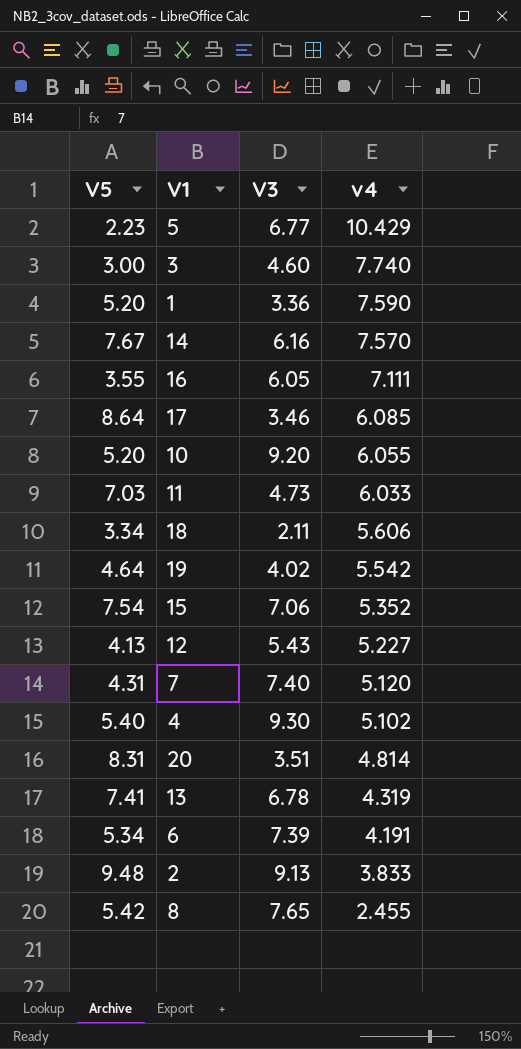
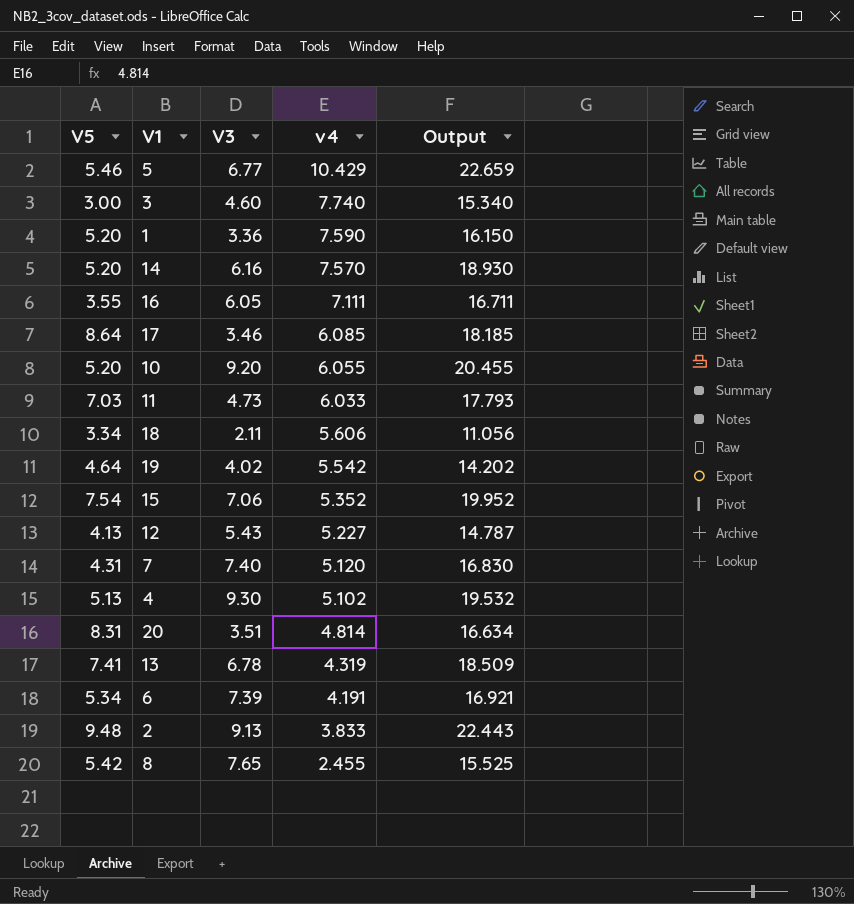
column Output | formula: none -> [V5] + [V3] + [v4]
5 | V5: 2.23 -> 5.46
14 | V5: 7.67 -> 5.20
4 | V5: 5.40 -> 5.13

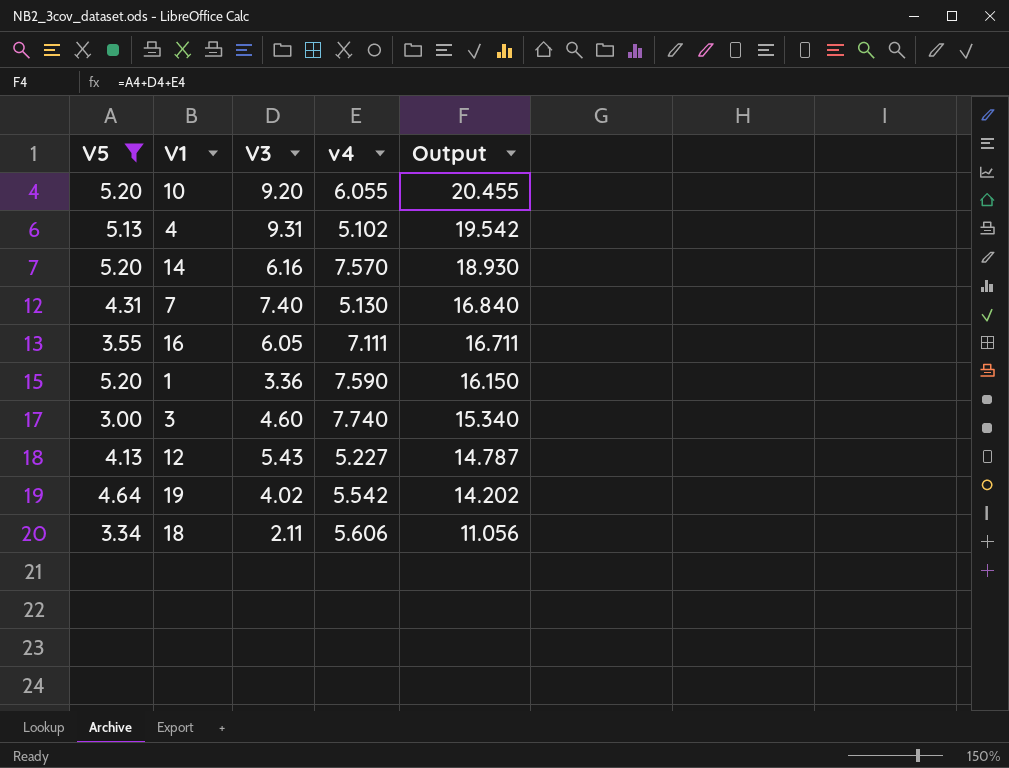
filter: none -> V5 <= 5.20
row order: v4 descending -> Output descending
4 | V3: 9.30 -> 9.31
4 | Output: 19.532 -> 19.542
7 | v4: 5.120 -> 5.130
7 | Output: 16.830 -> 16.840

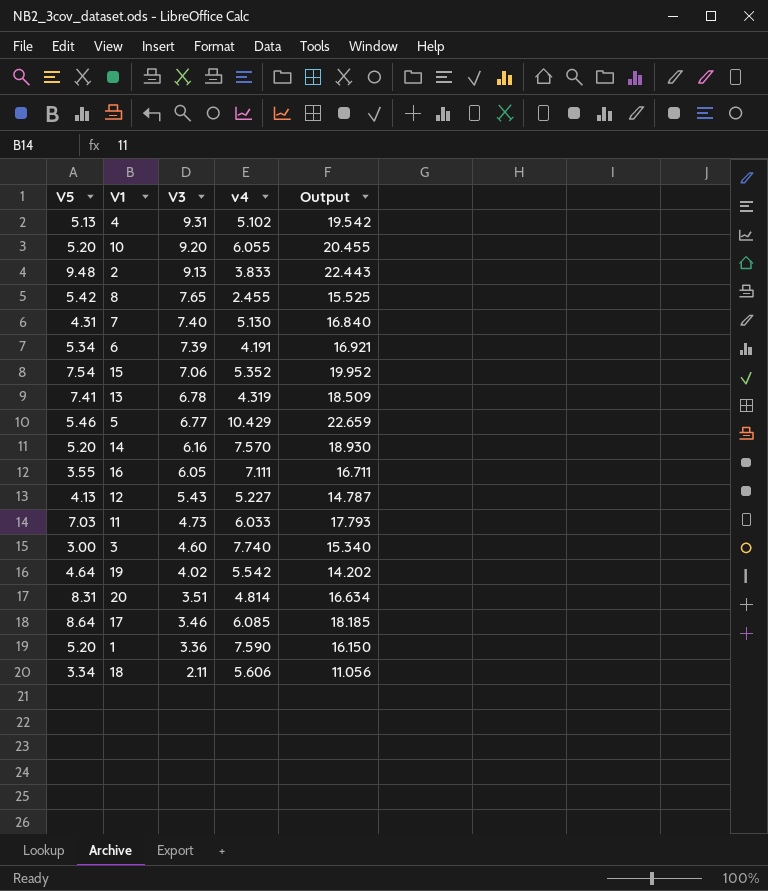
filter: V5 <= 5.20 -> none
row order: Output descending -> V3 descending

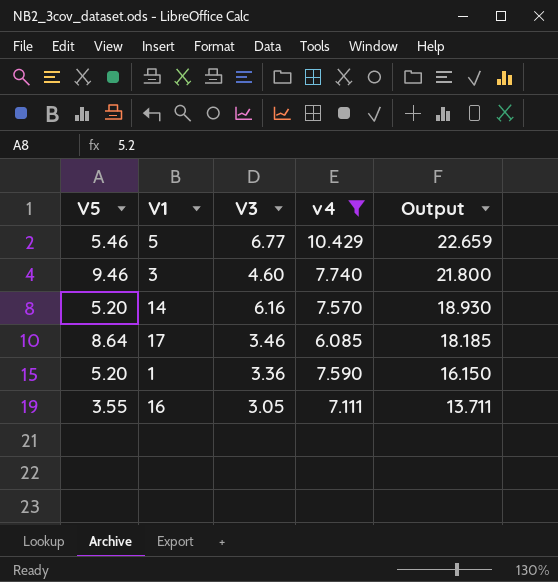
filter: none -> v4 >= 6.085
row order: V3 descending -> Output descending
3 | V5: 3.00 -> 9.46
3 | Output: 15.340 -> 21.800
16 | V3: 6.05 -> 3.05
16 | Output: 16.711 -> 13.711

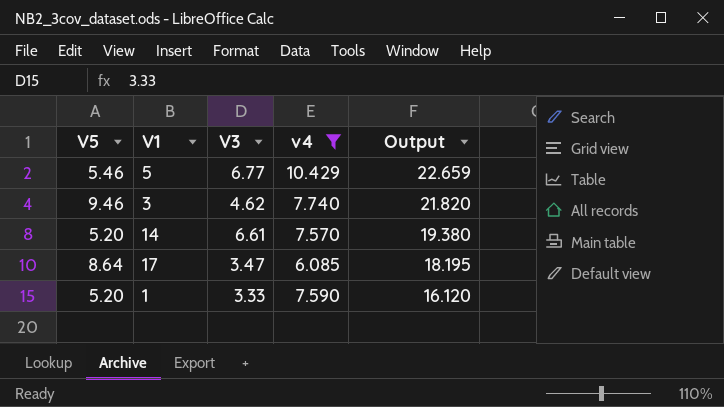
row 16: 3.55 | 3.05 | 7.111 | 13.711 -> none
3 | V3: 4.60 -> 4.62
3 | Output: 21.800 -> 21.820
14 | V3: 6.16 -> 6.61
14 | Output: 18.930 -> 19.380
17 | V3: 3.46 -> 3.47
17 | Output: 18.185 -> 18.195
1 | V3: 3.36 -> 3.33
1 | Output: 16.150 -> 16.120

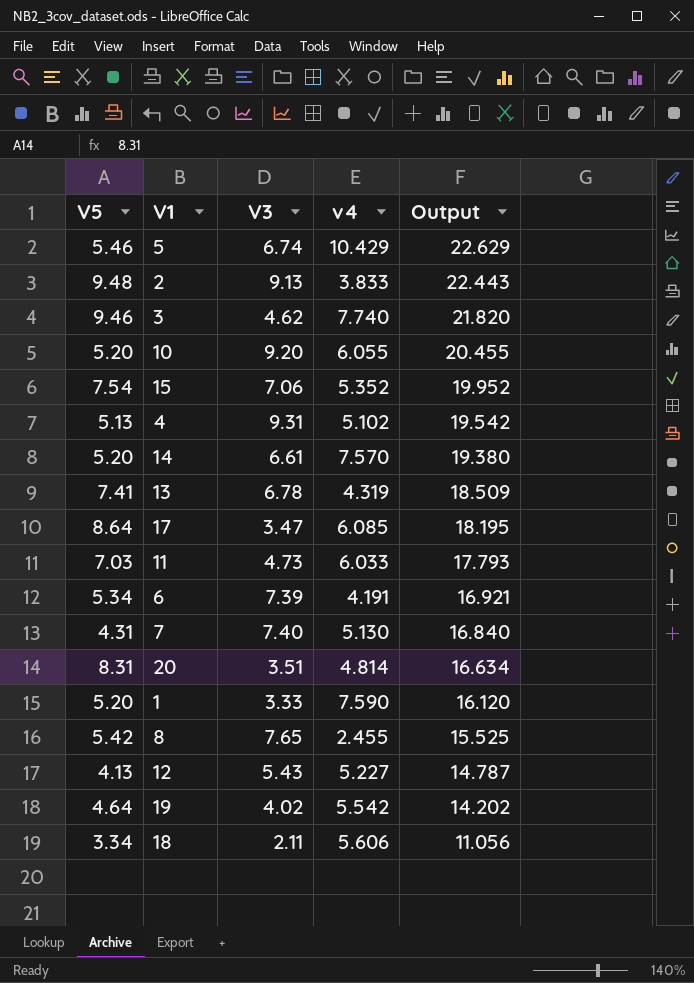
filter: v4 >= 6.085 -> none
5 | V3: 6.77 -> 6.74
5 | Output: 22.659 -> 22.629

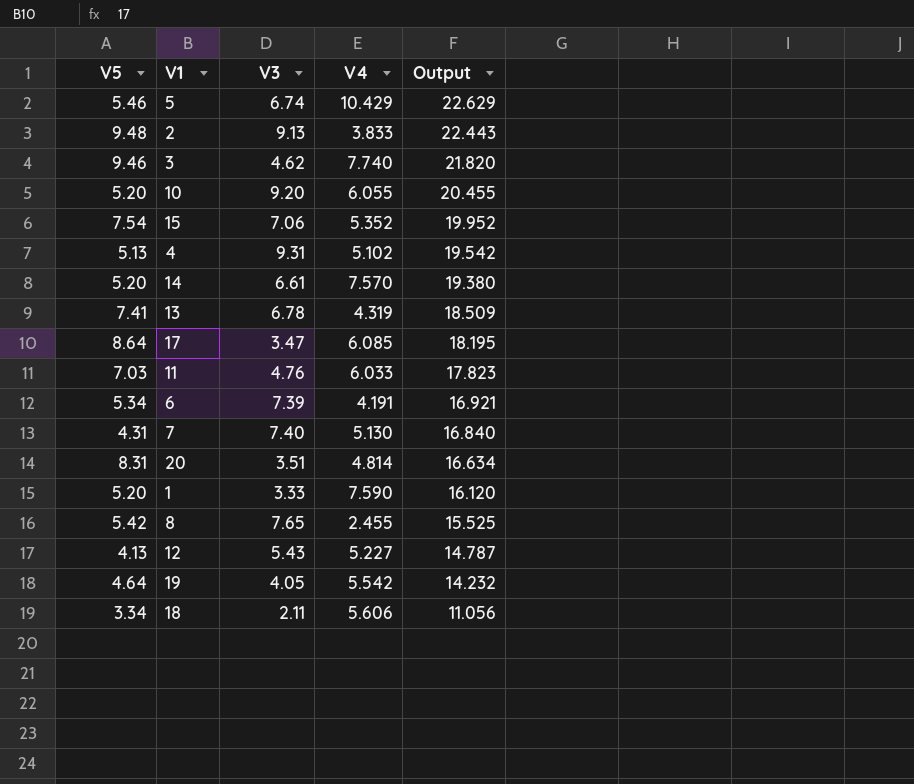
column name: v4 -> V4
11 | V3: 4.73 -> 4.76
11 | Output: 17.793 -> 17.823
19 | V3: 4.02 -> 4.05
19 | Output: 14.202 -> 14.232

